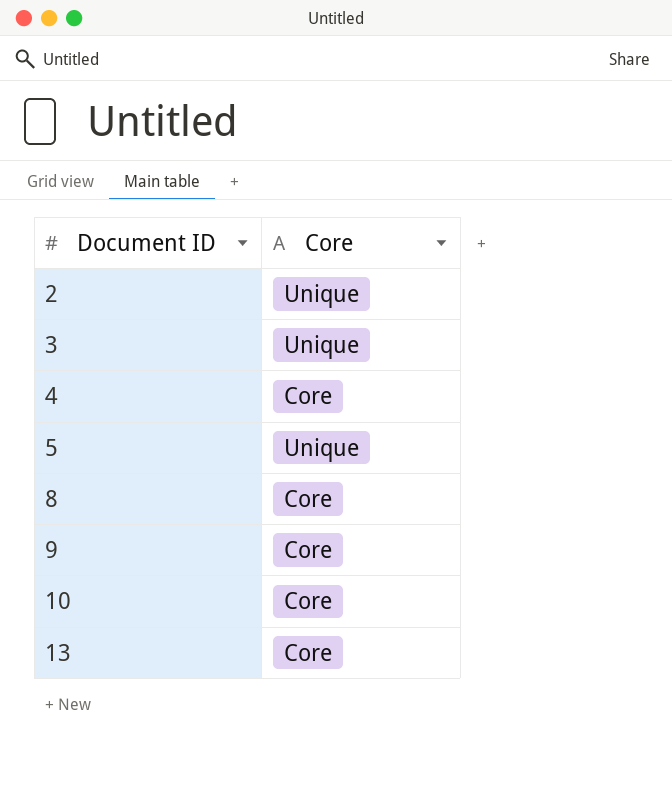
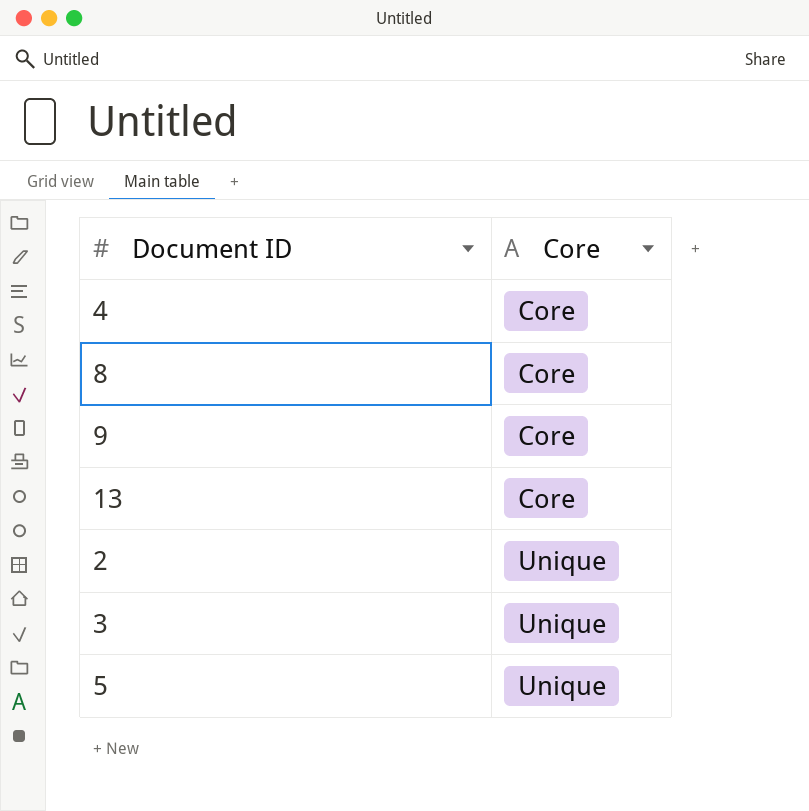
row order: Document ID ascending -> Core ascending
row 10: Core -> none

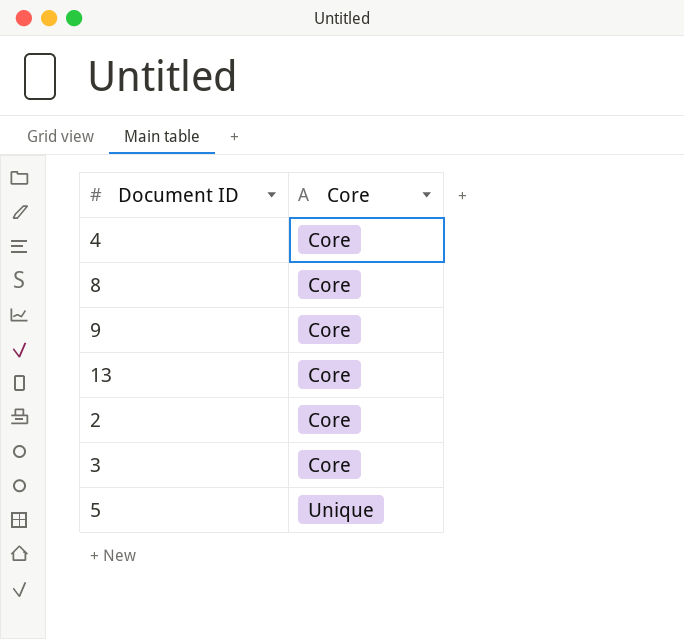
2 | Core: Unique -> Core
3 | Core: Unique -> Core

